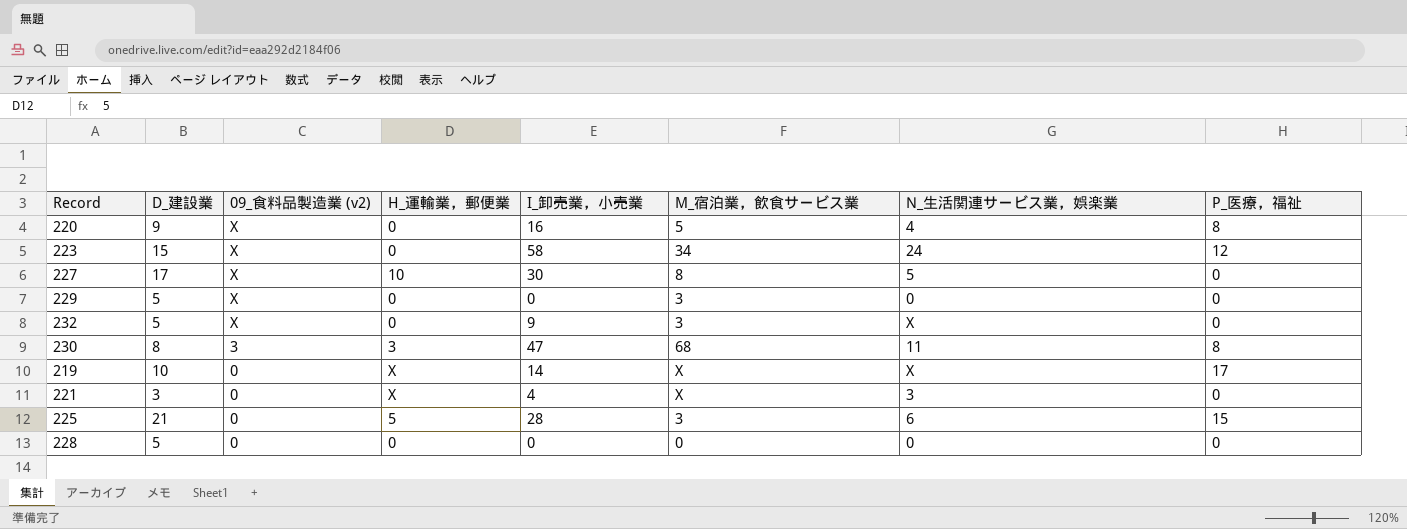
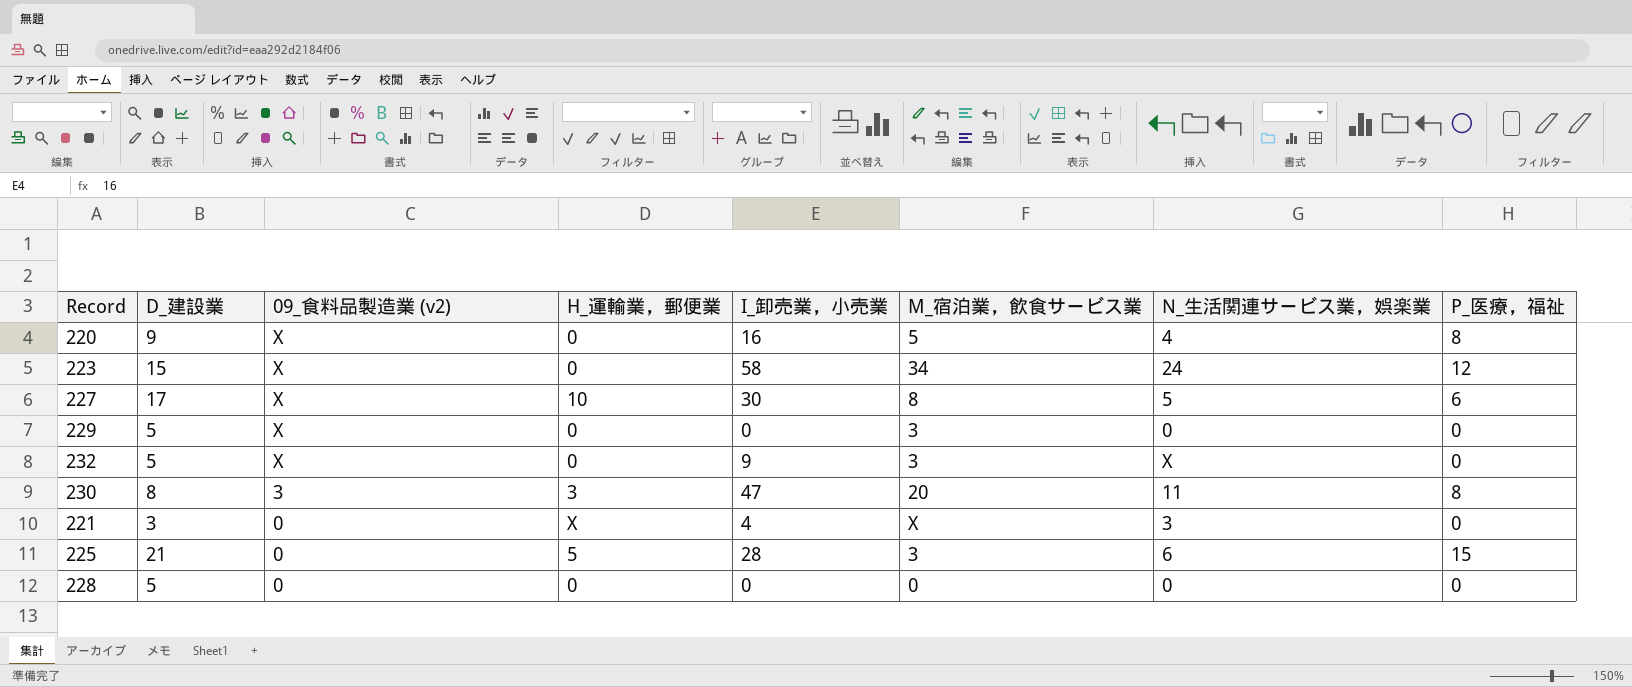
row 219: 10 | 0 | X | 14 | X | X | 17 -> none
227 | P_医療，福祉: 0 -> 6
230 | M_宿泊業，飲食サービス業: 68 -> 20

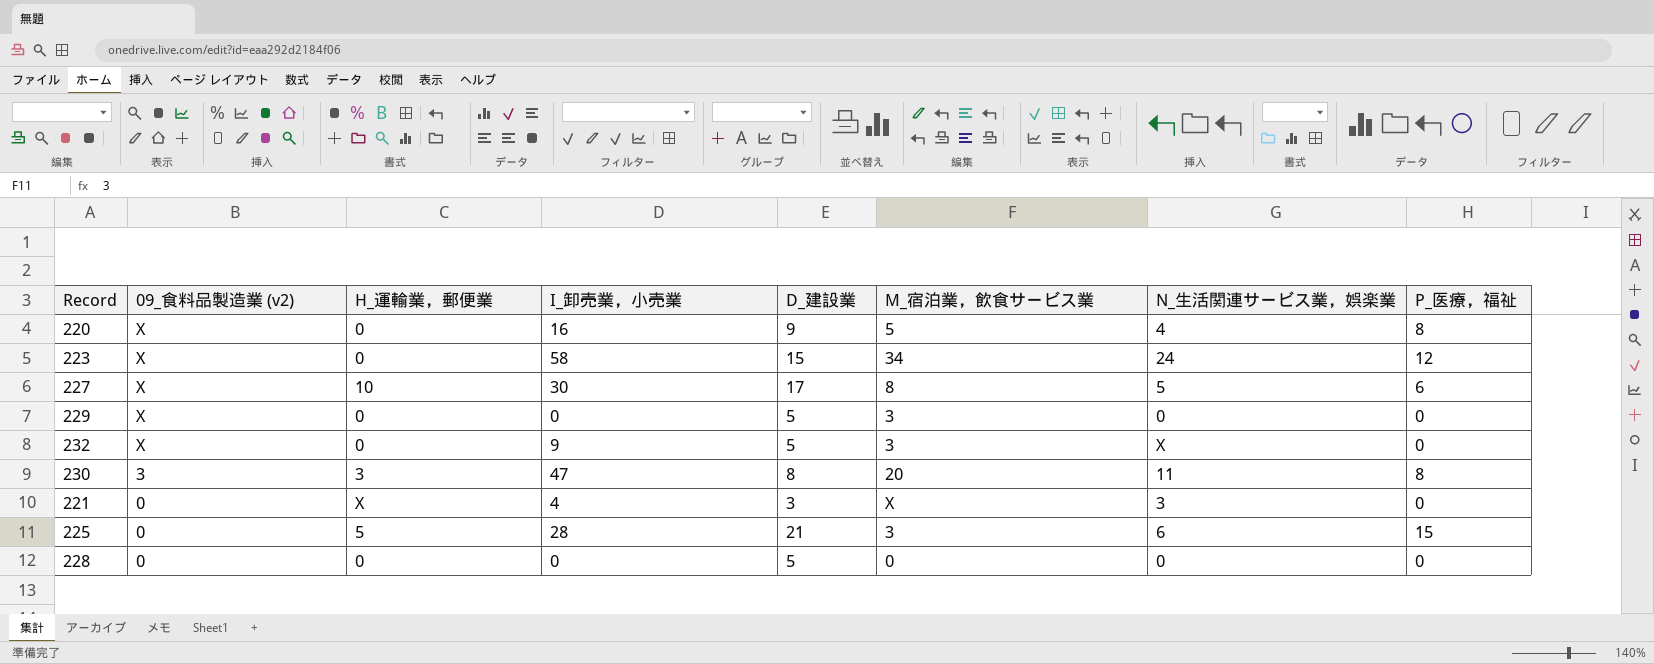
column D_建設業 | position: 2 -> 5

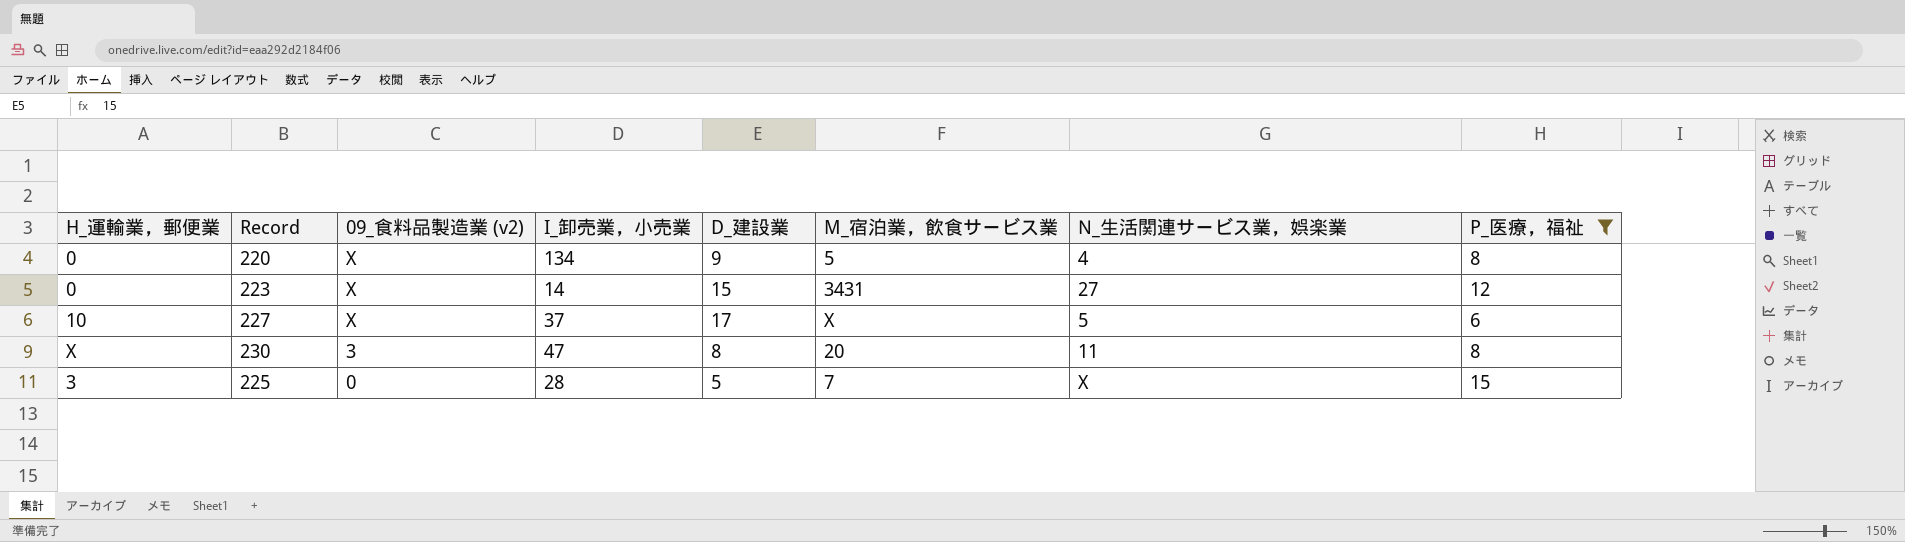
filter: none -> P_医療，福祉 != 0
column H_運輸業，郵便業 | position: 3 -> 1
220 | I_卸売業，小売業: 16 -> 134
223 | I_卸売業，小売業: 58 -> 14
223 | M_宿泊業，飲食サービス業: 34 -> 3431
223 | N_生活関連サービス業，娯楽業: 24 -> 27
227 | I_卸売業，小売業: 30 -> 37
227 | M_宿泊業，飲食サービス業: 8 -> X
230 | H_運輸業，郵便業: 3 -> X
225 | H_運輸業，郵便業: 5 -> 3
225 | D_建設業: 21 -> 5
225 | M_宿泊業，飲食サービス業: 3 -> 7
225 | N_生活関連サービス業，娯楽業: 6 -> X

